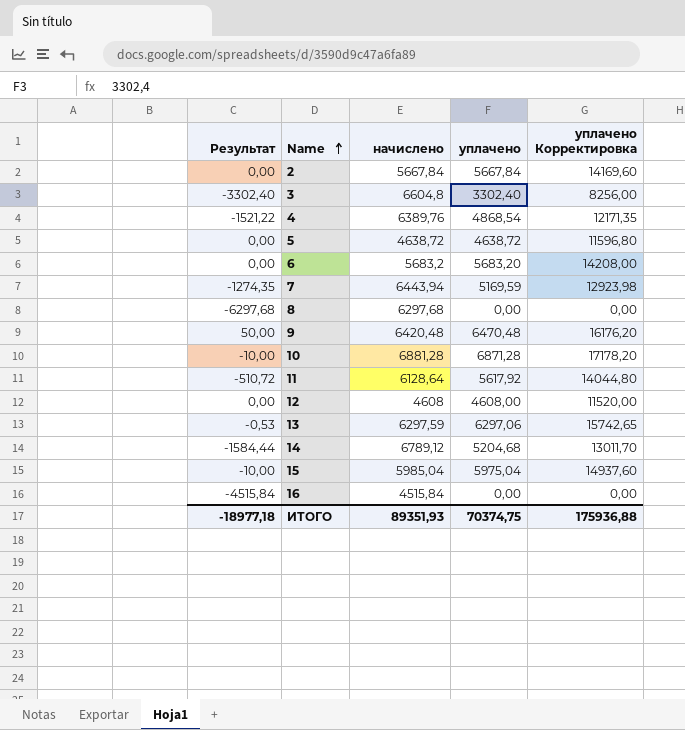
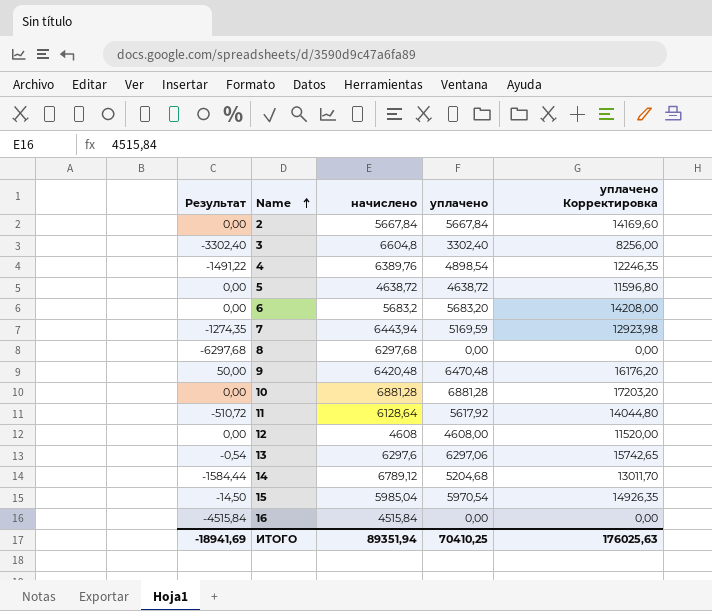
4 | Результат: -1521,22 -> -1491,22
4 | уплачено: 4868,54 -> 4898,54
4 | уплачено Корректировка: 12171,35 -> 12246,35
10 | Результат: -10,00 -> 0,00
10 | уплачено: 6871,28 -> 6881,28
10 | уплачено Корректировка: 17178,20 -> 17203,20
13 | Результат: -0,53 -> -0,54
13 | начислено: 6297,59 -> 6297,6
15 | Результат: -10,00 -> -14,50
15 | уплачено: 5975,04 -> 5970,54
15 | уплачено Корректировка: 14937,60 -> 14926,35
ИТОГО | Результат: -18977,18 -> -18941,69
ИТОГО | начислено: 89351,93 -> 89351,94
ИТОГО | уплачено: 70374,75 -> 70410,25
ИТОГО | уплачено Корректировка: 175936,88 -> 176025,63

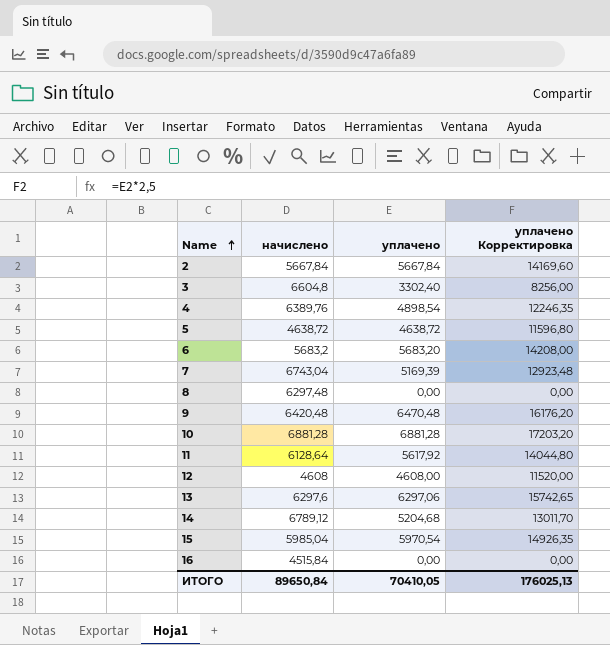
column Результат | formula: [уплачено] - [начислено] -> none
7 | начислено: 6443,94 -> 6743,04
7 | уплачено: 5169,59 -> 5169,39
7 | уплачено Корректировка: 12923,98 -> 12923,48
8 | начислено: 6297,68 -> 6297,48
ИТОГО | начислено: 89351,94 -> 89650,84
ИТОГО | уплачено: 70410,25 -> 70410,05
ИТОГО | уплачено Корректировка: 176025,63 -> 176025,13

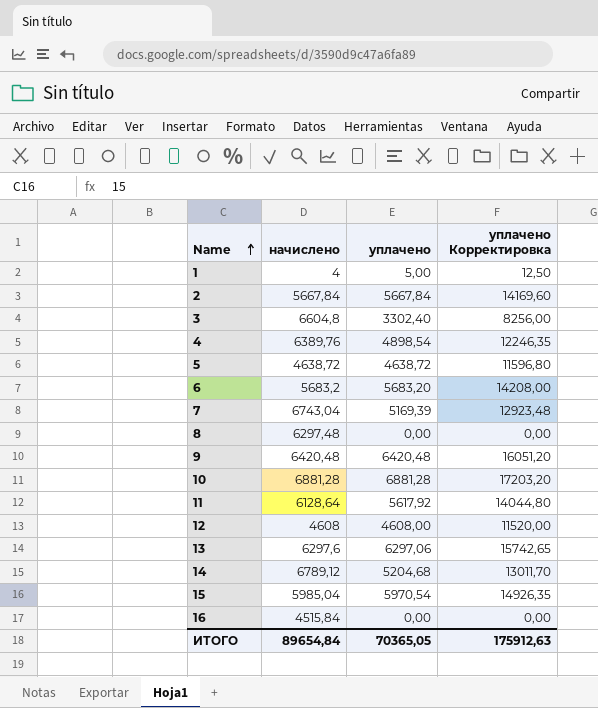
row 1: none -> 4 | 5,00 | 12,50
9 | уплачено: 6470,48 -> 6420,48
9 | уплачено Корректировка: 16176,20 -> 16051,20
ИТОГО | начислено: 89650,84 -> 89654,84
ИТОГО | уплачено: 70410,05 -> 70365,05
ИТОГО | уплачено Корректировка: 176025,13 -> 175912,63

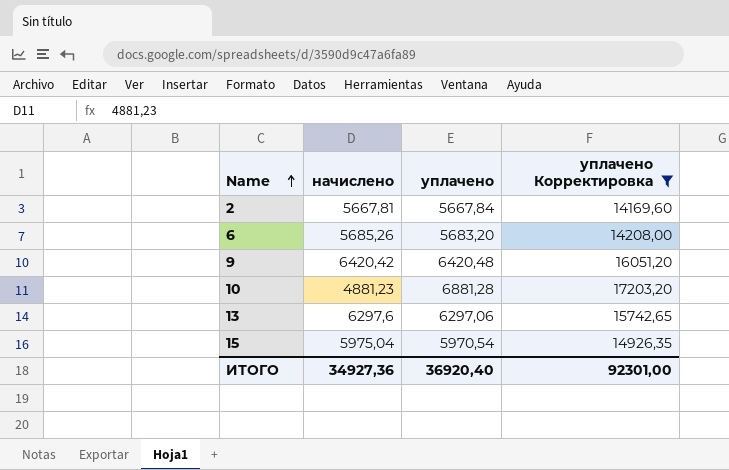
filter: none -> уплачено Корректировка >= 14169,60
2 | начислено: 5667,84 -> 5667,81
6 | начислено: 5683,2 -> 5685,26
9 | начислено: 6420,48 -> 6420,42
10 | начислено: 6881,28 -> 4881,23
15 | начислено: 5985,04 -> 5975,04
ИТОГО | начислено: 89654,84 -> 34927,36
ИТОГО | уплачено: 70365,05 -> 36920,40
ИТОГО | уплачено Корректировка: 175912,63 -> 92301,00

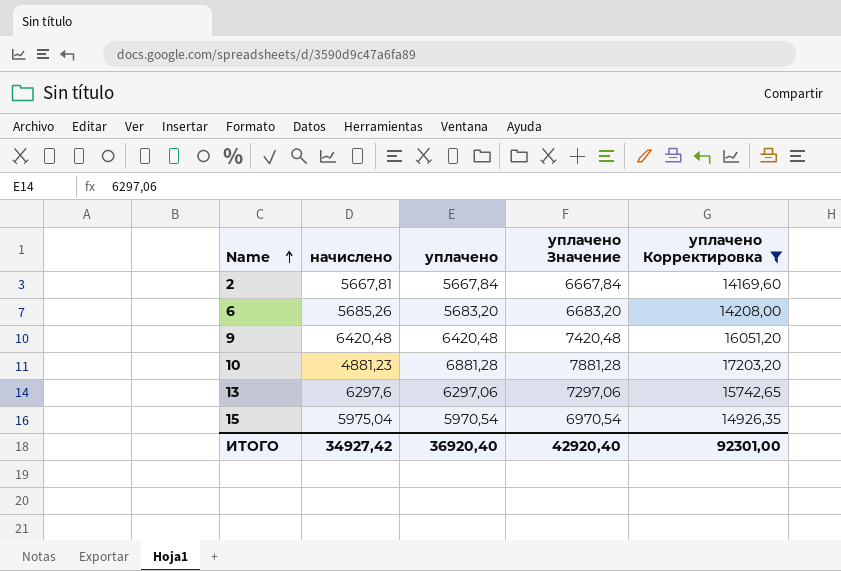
column уплачено Значение | formula: none -> [уплачено] + 1000
9 | начислено: 6420,42 -> 6420,48
ИТОГО | начислено: 34927,36 -> 34927,42

